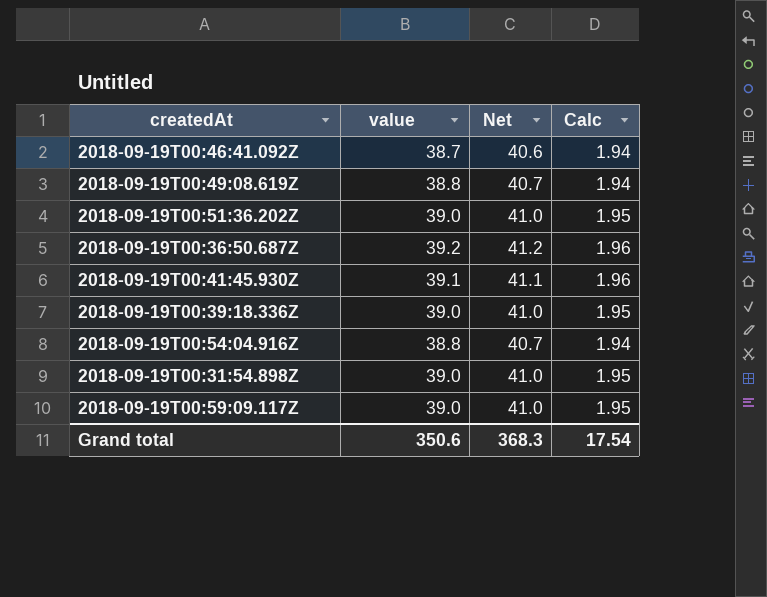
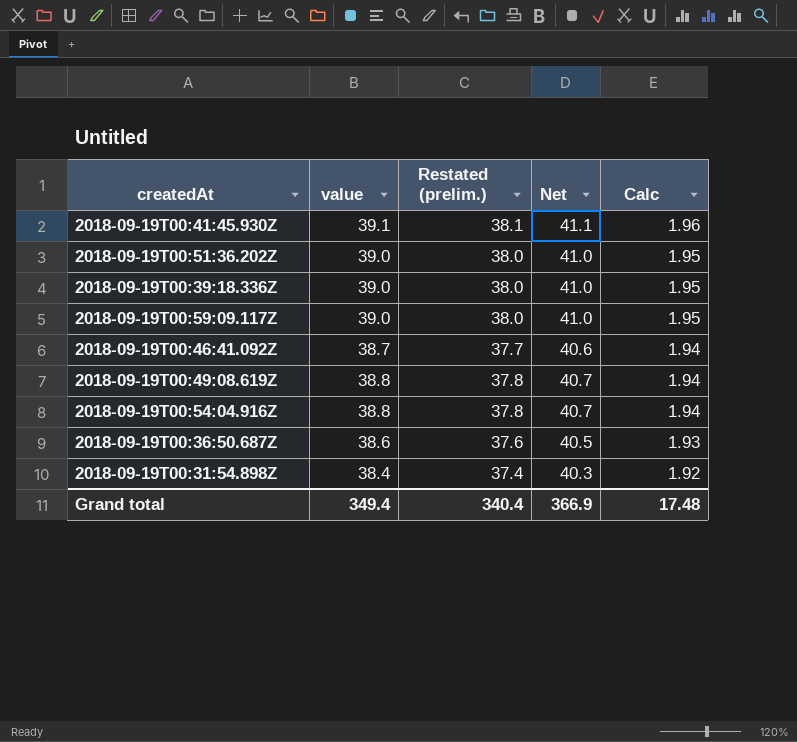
row order: none -> Calc descending
column Restated (prelim.) | formula: none -> [value] - 1
2018-09-19T00:36:50.687Z | value: 39.2 -> 38.6
2018-09-19T00:36:50.687Z | Net: 41.2 -> 40.5
2018-09-19T00:36:50.687Z | Calc: 1.96 -> 1.93
2018-09-19T00:31:54.898Z | value: 39.0 -> 38.4
2018-09-19T00:31:54.898Z | Net: 41.0 -> 40.3
2018-09-19T00:31:54.898Z | Calc: 1.95 -> 1.92
Grand total | value: 350.6 -> 349.4
Grand total | Net: 368.3 -> 366.9
Grand total | Calc: 17.54 -> 17.48

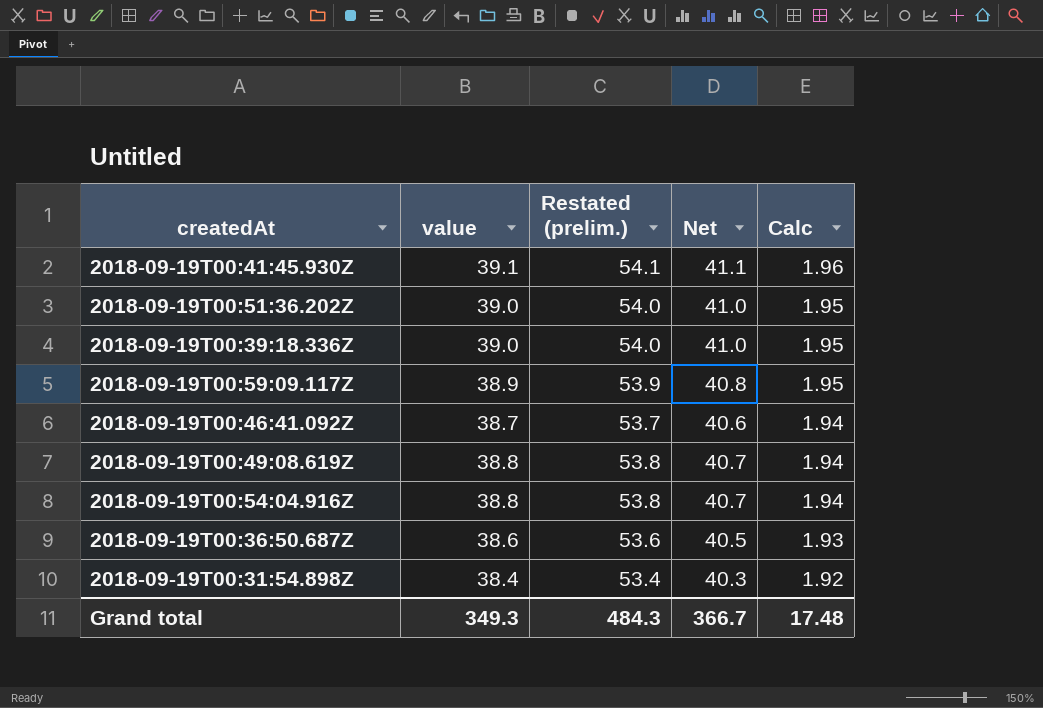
column Restated (prelim.) | formula: [value] - 1 -> [value] + 15
2018-09-19T00:59:09.117Z | value: 39.0 -> 38.9
2018-09-19T00:59:09.117Z | Net: 41.0 -> 40.8
Grand total | value: 349.4 -> 349.3
Grand total | Restated (prelim.): 340.4 -> 484.3
Grand total | Net: 366.9 -> 366.7

